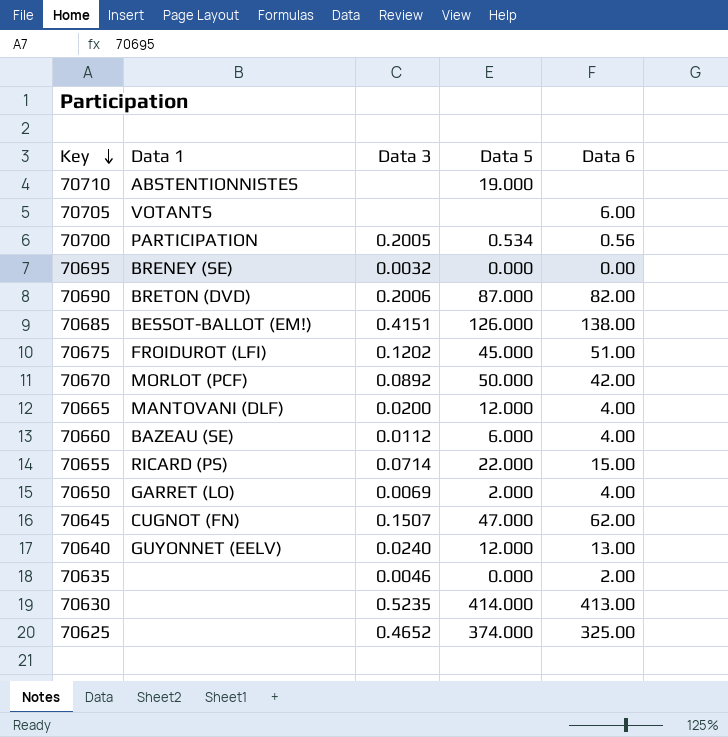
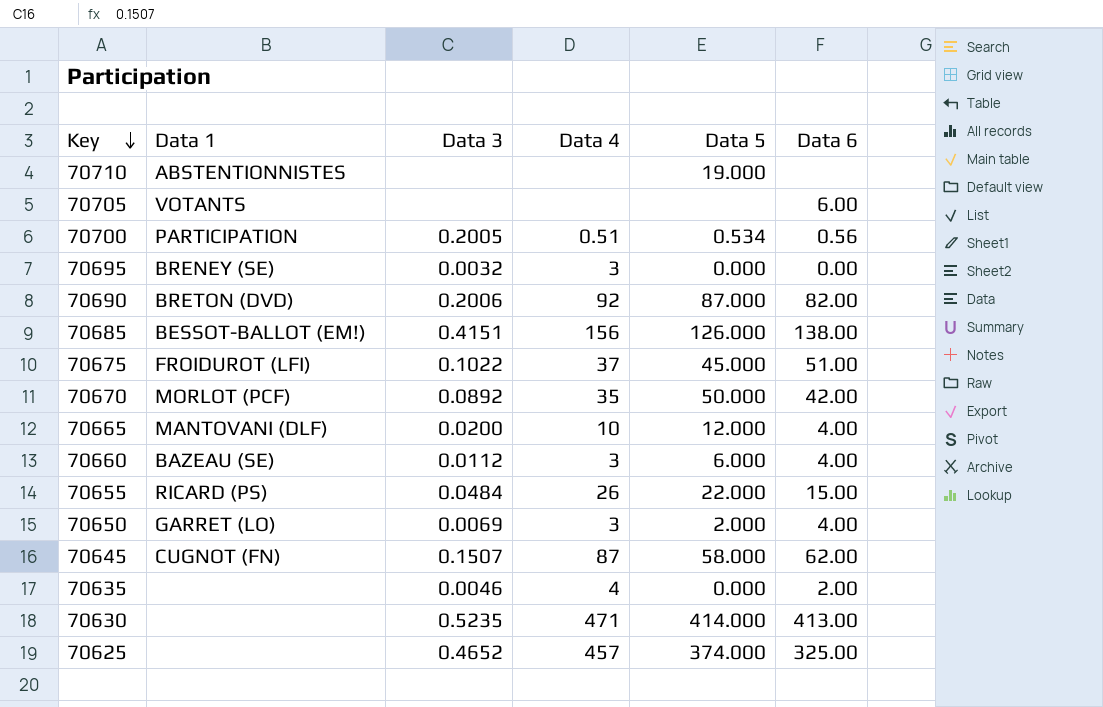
column Data 4 | position: none -> 4
row 70640: GUYONNET (EELV) | 0.0240 | 12.000 | 13.00 -> none
70675 | Data 3: 0.1202 -> 0.1022
70655 | Data 3: 0.0714 -> 0.0484
70645 | Data 5: 47.000 -> 58.000

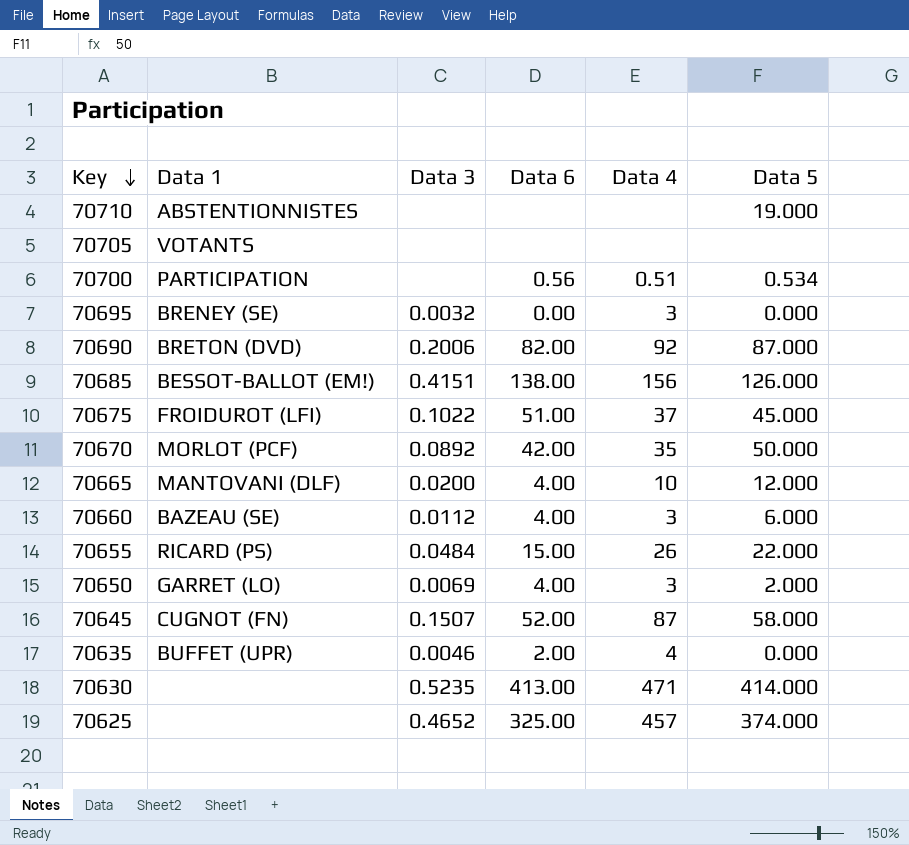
column Data 6 | position: 6 -> 4
70705 | Data 6: 6.00 -> none
70700 | Data 3: 0.2005 -> none
70645 | Data 6: 62.00 -> 52.00
70635 | Data 1: none -> BUFFET (UPR)

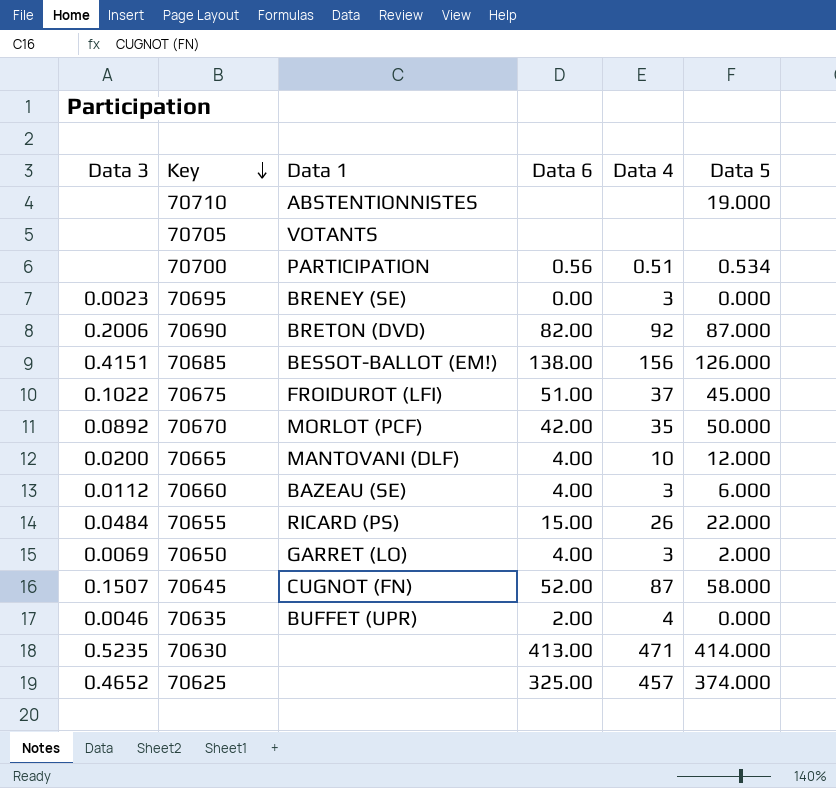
column Data 3 | position: 3 -> 1
70695 | Data 3: 0.0032 -> 0.0023

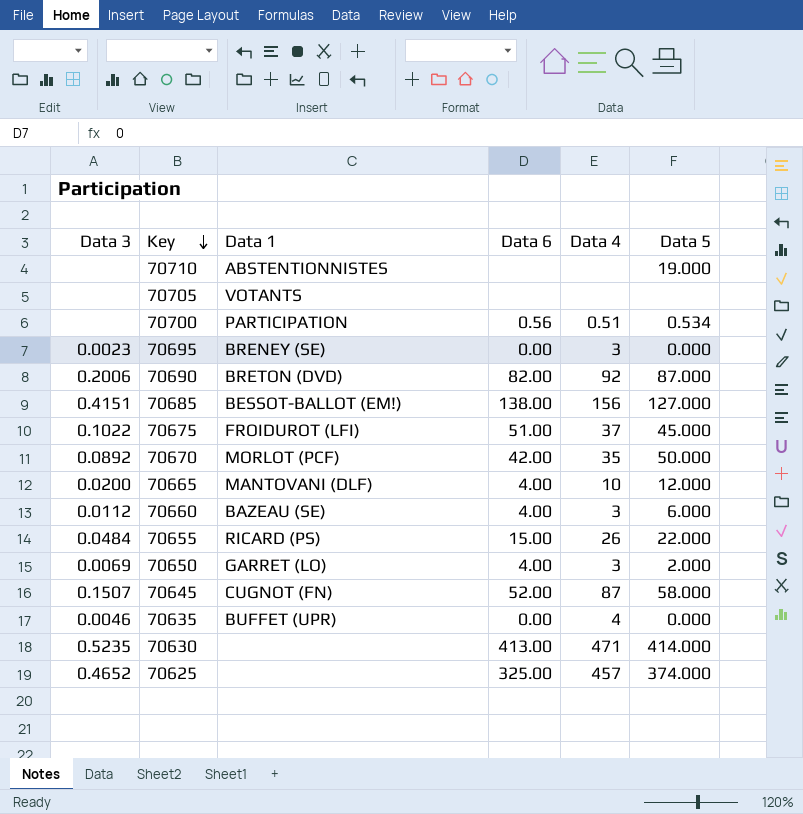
70685 | Data 5: 126.000 -> 127.000
70635 | Data 6: 2.00 -> 0.00

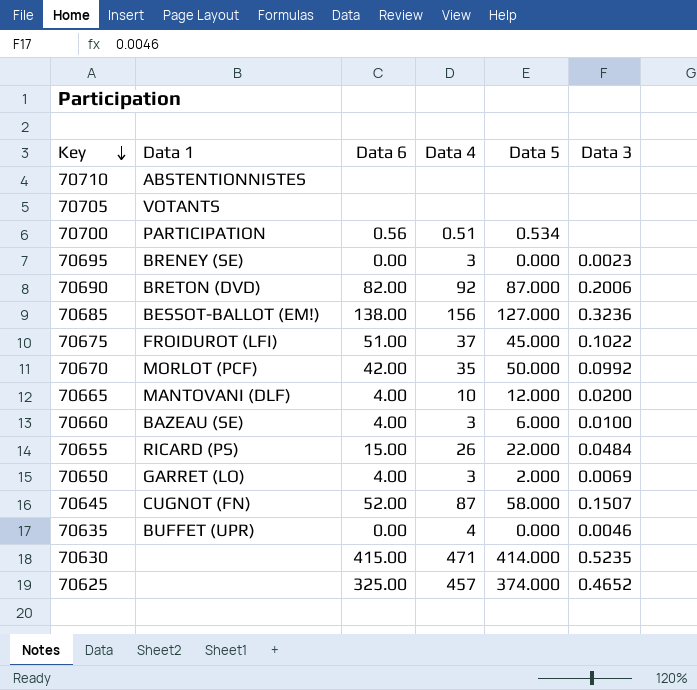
column Data 3 | position: 1 -> 6
70710 | Data 5: 19.000 -> none
70685 | Data 3: 0.4151 -> 0.3236
70670 | Data 3: 0.0892 -> 0.0992
70660 | Data 3: 0.0112 -> 0.0100
70630 | Data 6: 413.00 -> 415.00

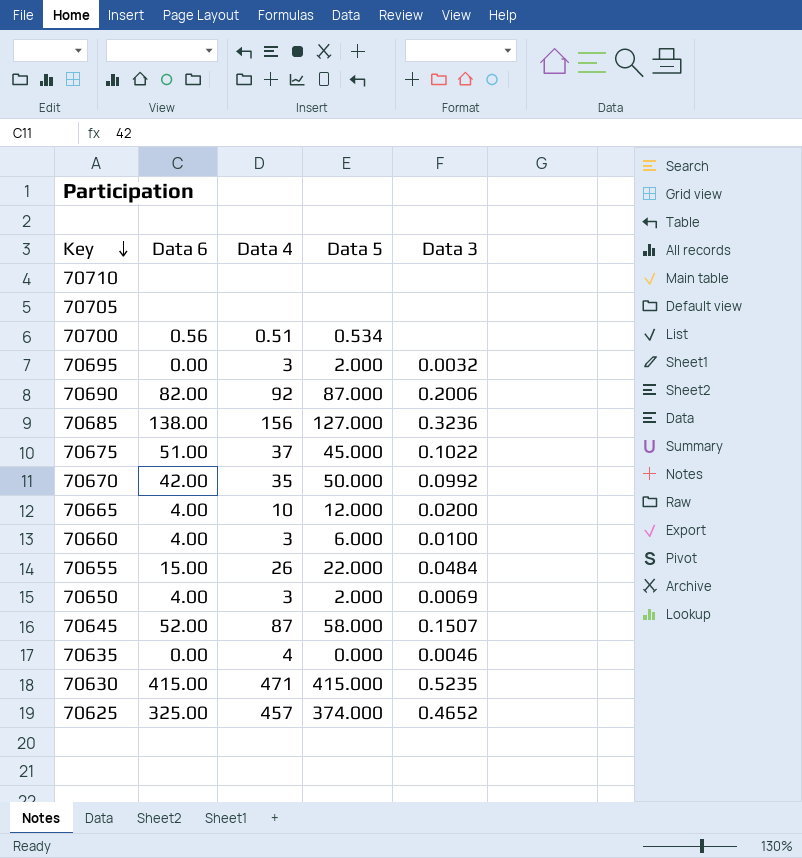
column Data 1 | position: 2 -> none
70695 | Data 5: 0.000 -> 2.000
70695 | Data 3: 0.0023 -> 0.0032
70630 | Data 5: 414.000 -> 415.000

